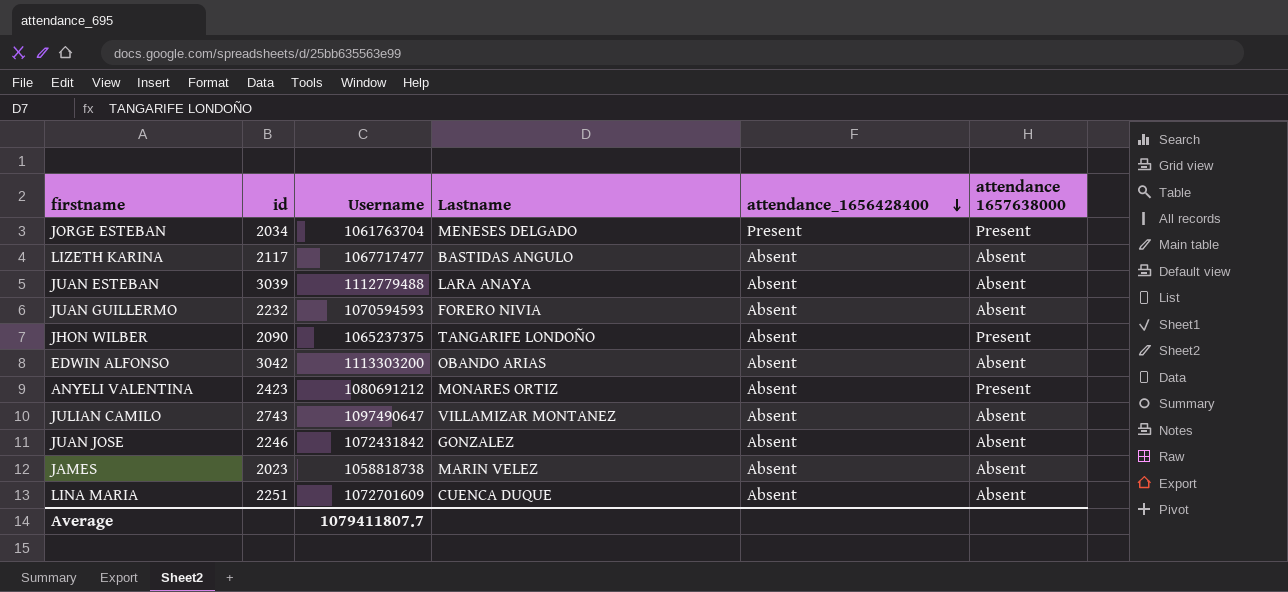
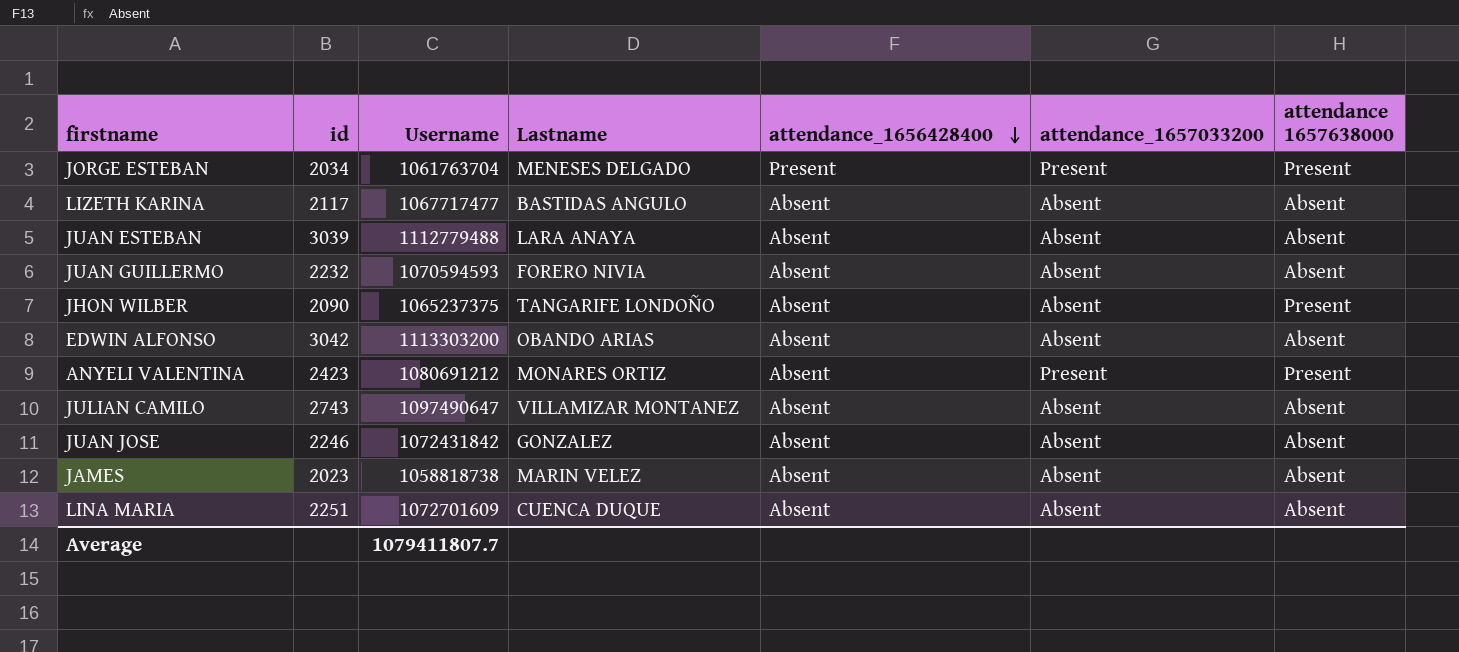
column attendance_1657033200 | position: none -> 6

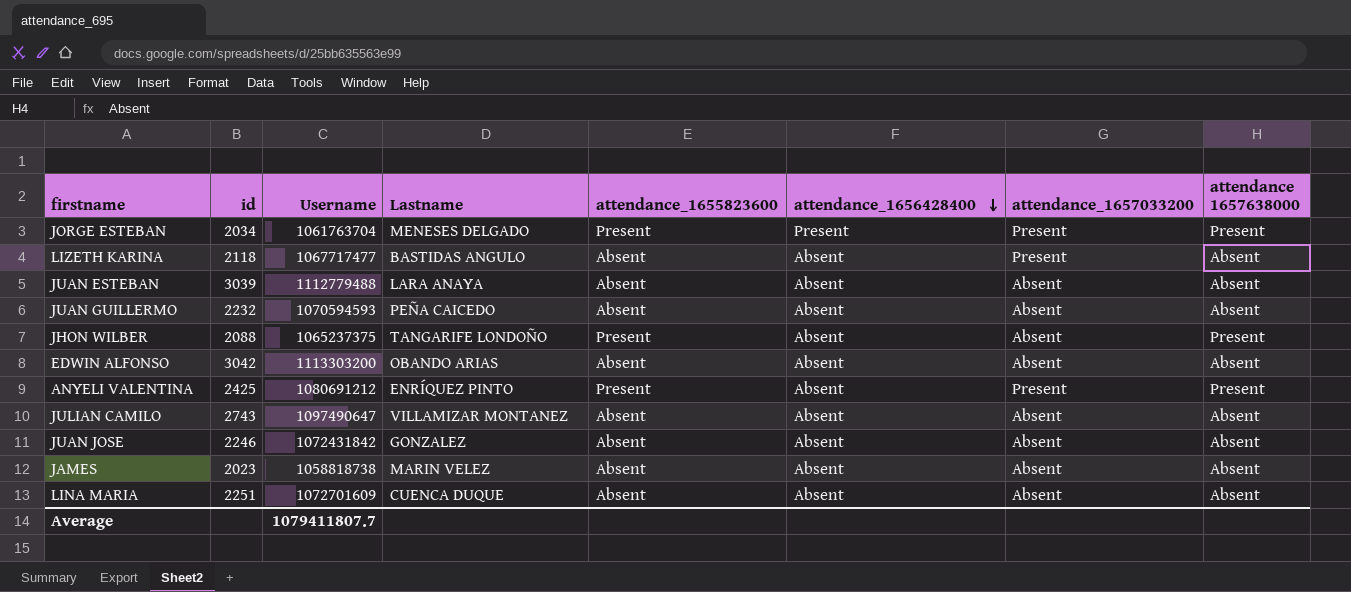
column attendance_1655823600 | position: none -> 5
LIZETH KARINA | id: 2117 -> 2118
LIZETH KARINA | attendance_1657033200: Absent -> Present
JUAN GUILLERMO | Lastname: FORERO NIVIA -> PEÑA CAICEDO
JHON WILBER | id: 2090 -> 2088
ANYELI VALENTINA | id: 2423 -> 2425
ANYELI VALENTINA | Lastname: MONARES ORTIZ -> ENRÍQUEZ PINTO

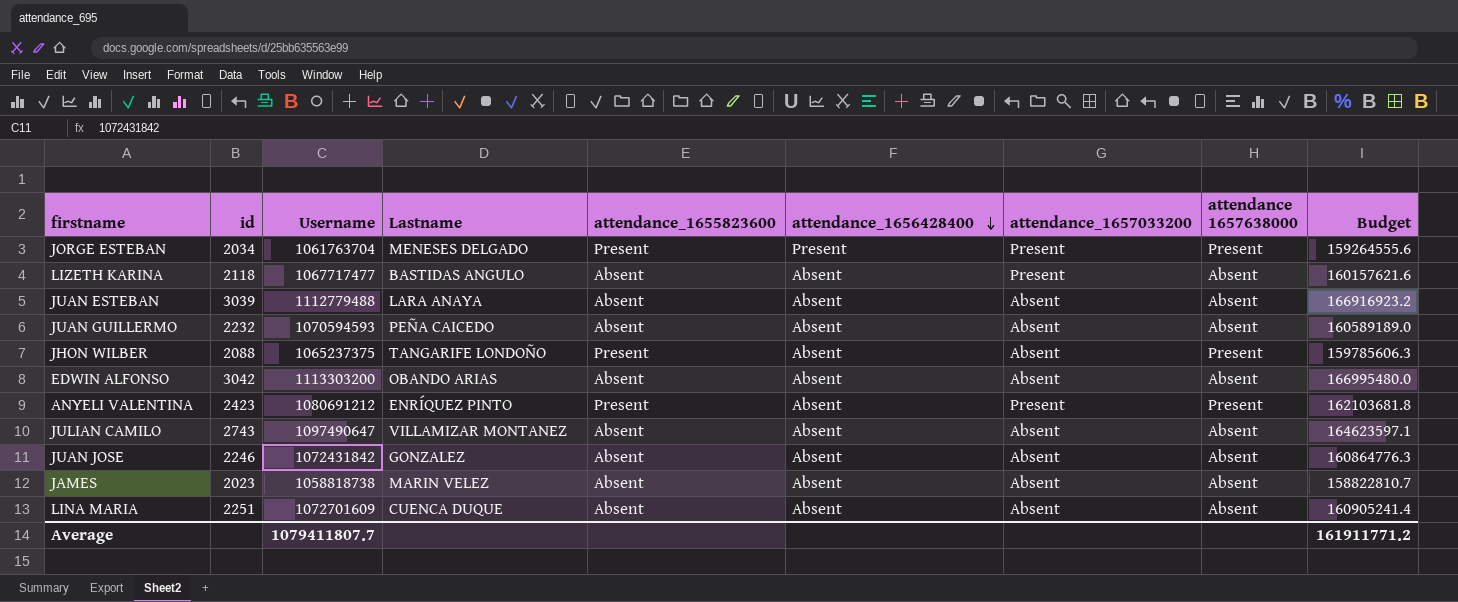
column Budget | formula: none -> [Username] * 0.15
ANYELI VALENTINA | id: 2425 -> 2423

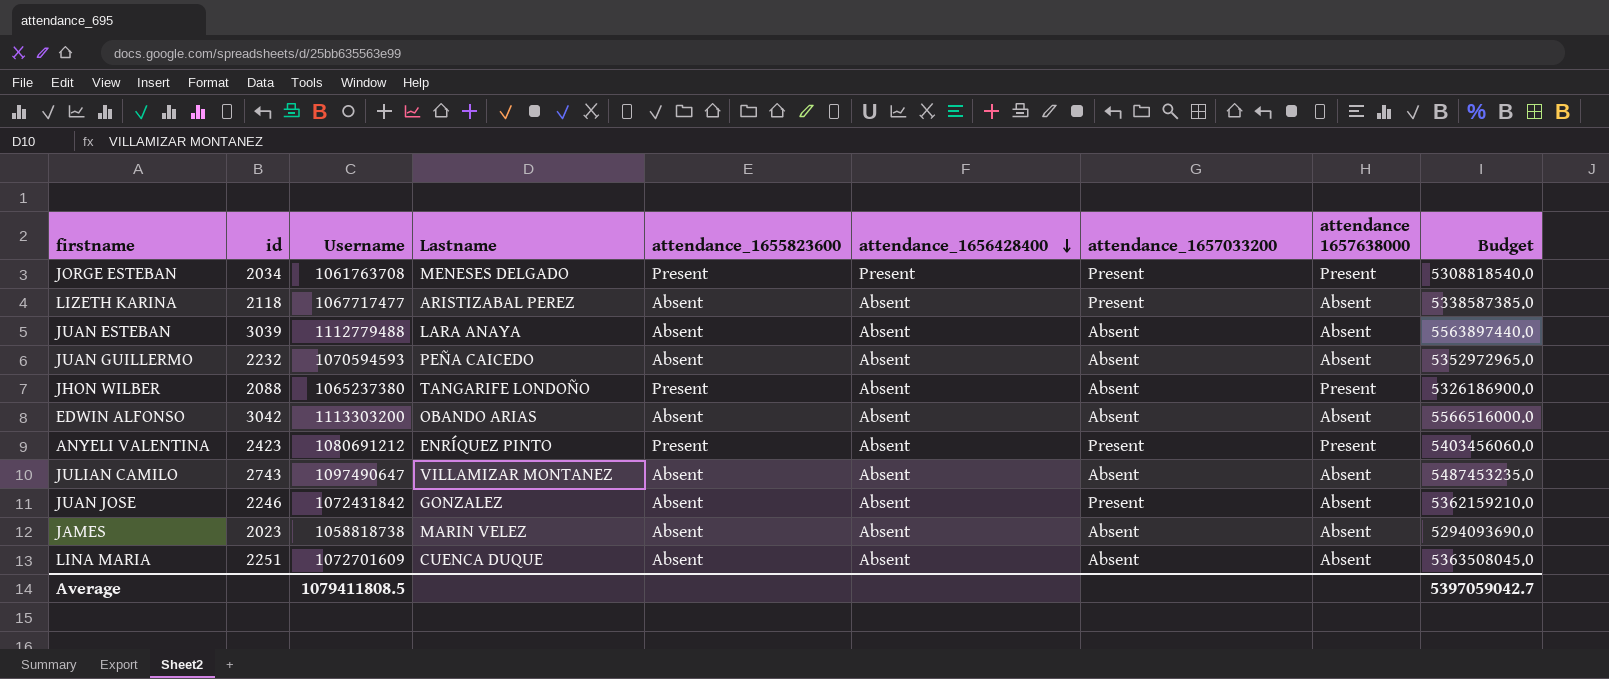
column Budget | formula: [Username] * 0.15 -> [Username] * 5
JORGE ESTEBAN | Username: 1061763704 -> 1061763708
LIZETH KARINA | Lastname: BASTIDAS ANGULO -> ARISTIZABAL PEREZ
JHON WILBER | Username: 1065237375 -> 1065237380
JUAN JOSE | attendance_1657033200: Absent -> Present
Average | Username: 1079411807.7 -> 1079411808.5
Average | Budget: 161911771.2 -> 5397059042.7

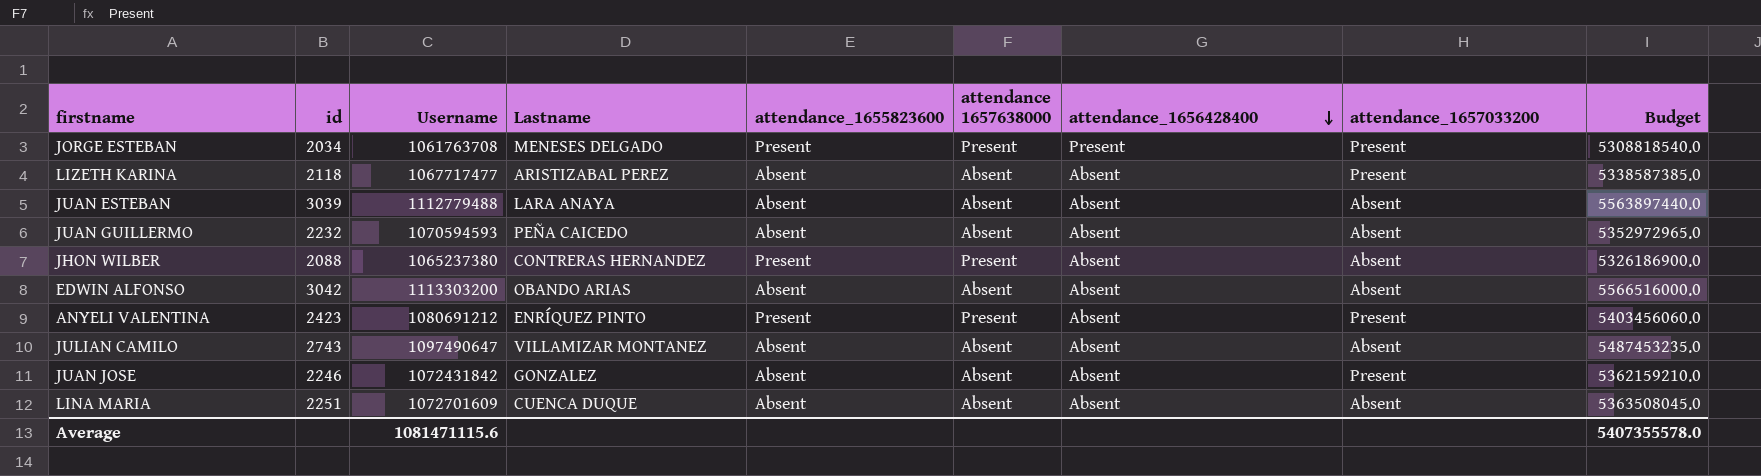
column attendance 1657638000 | position: 8 -> 6
row JAMES: 2023 | 1058818738 | MARIN VELEZ | Absent | Absent | Absent | Absent | 5294093690.0 -> none
JHON WILBER | Lastname: TANGARIFE LONDOÑO -> CONTRERAS HERNANDEZ
Average | Username: 1079411808.5 -> 1081471115.6
Average | Budget: 5397059042.7 -> 5407355578.0

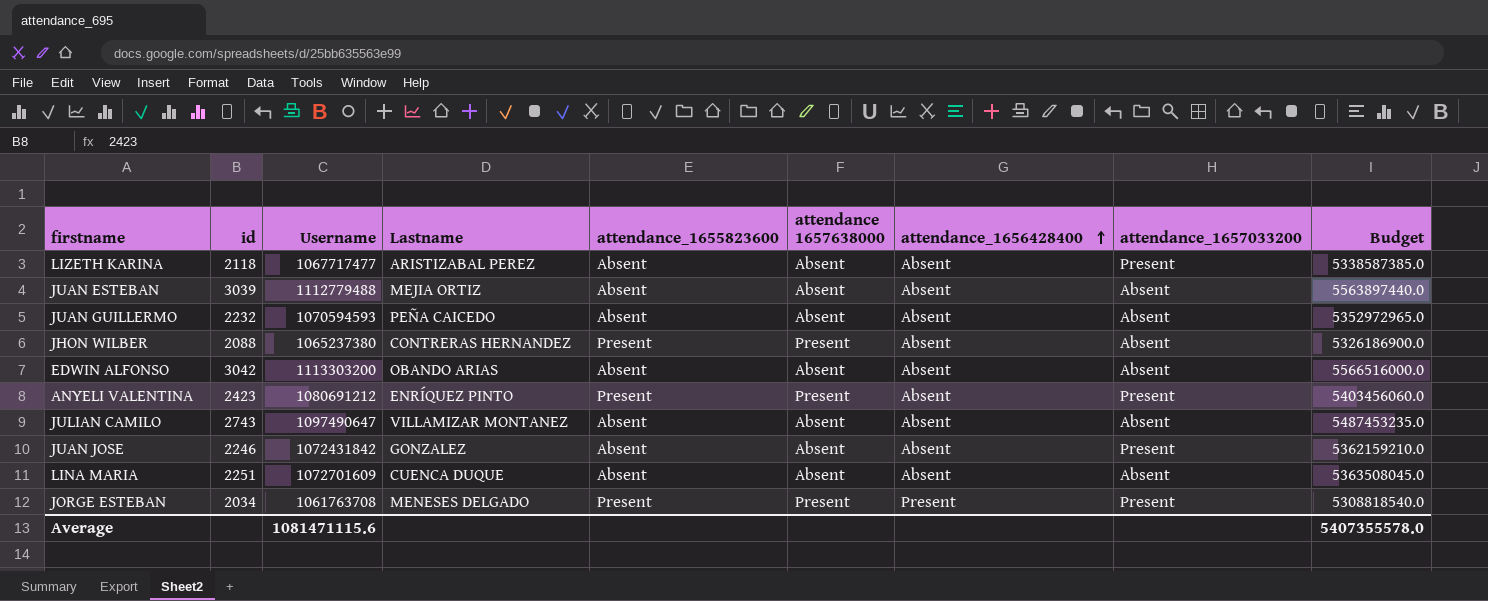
row order: attendance_1656428400 descending -> attendance_1656428400 ascending
JUAN ESTEBAN | Lastname: LARA ANAYA -> MEJIA ORTIZ

